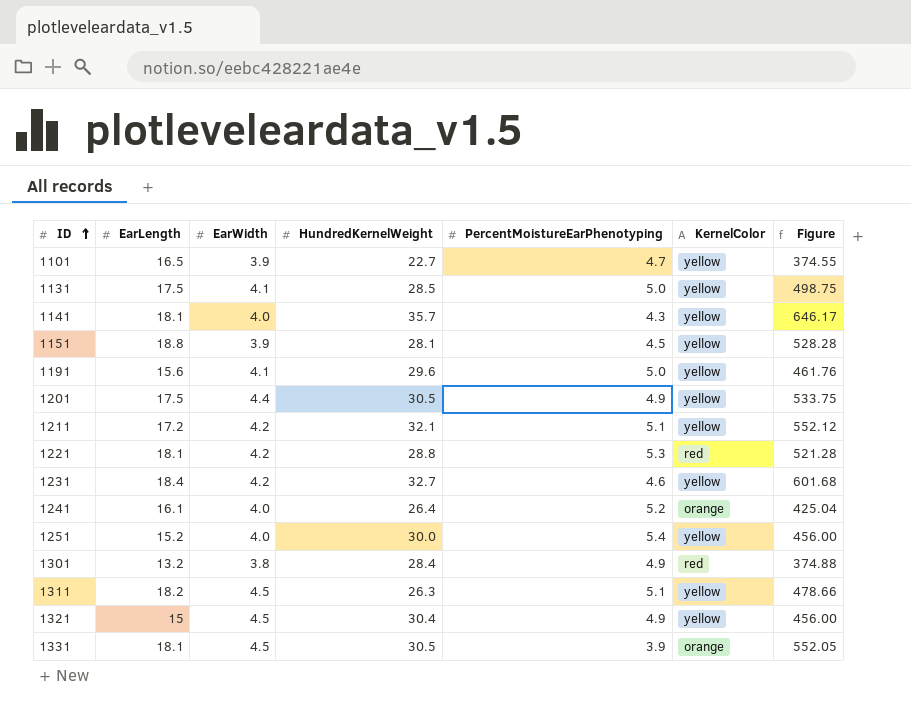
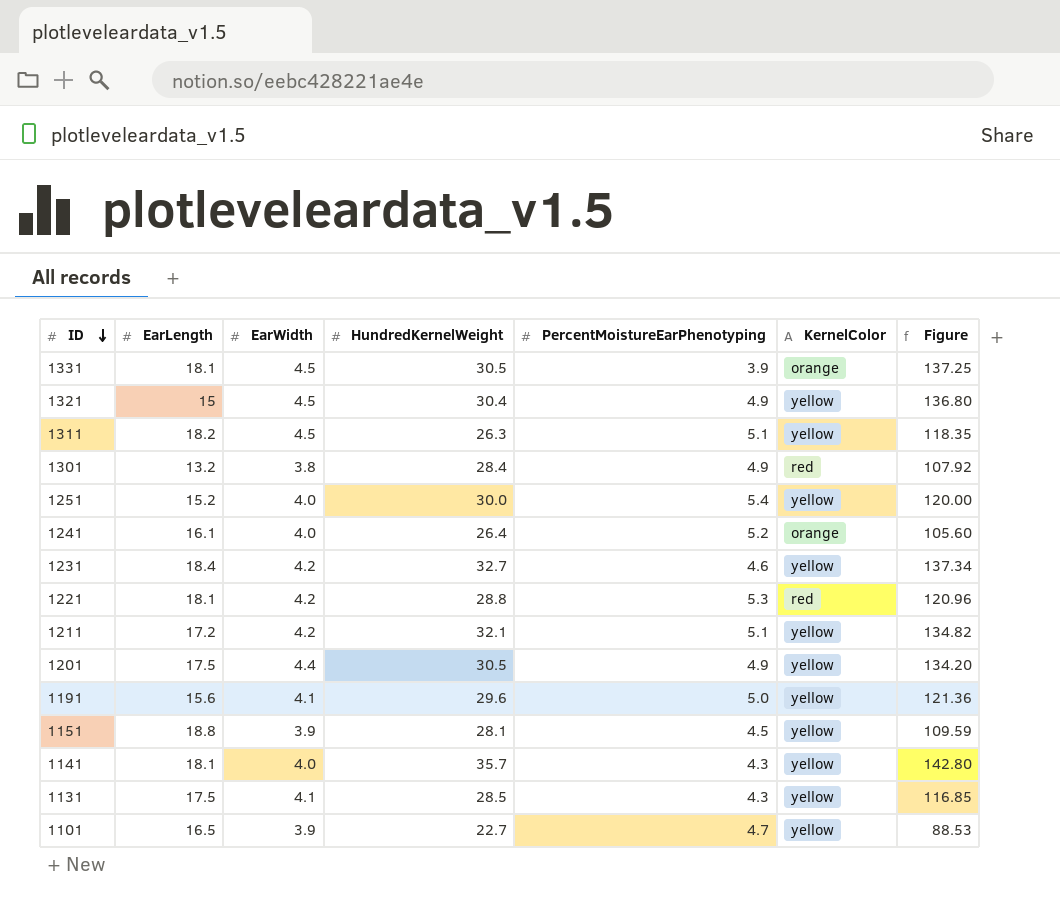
row order: ID ascending -> ID descending
column Figure | formula: [EarLength] * [HundredKernelWeight] -> [EarWidth] * [HundredKernelWeight]
1131 | PercentMoistureEarPhenotyping: 5.0 -> 4.3

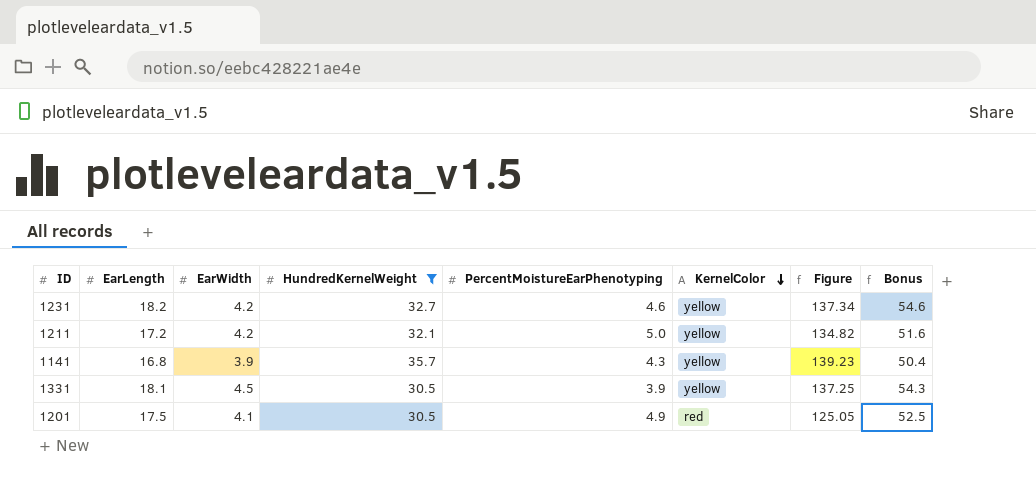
filter: none -> HundredKernelWeight >= 30.5
row order: ID descending -> KernelColor descending
column Bonus | formula: none -> [EarLength] * 3
1231 | EarLength: 18.4 -> 18.2
1211 | PercentMoistureEarPhenotyping: 5.1 -> 5.0
1141 | EarLength: 18.1 -> 16.8
1141 | EarWidth: 4.0 -> 3.9
1141 | Figure: 142.80 -> 139.23
1331 | KernelColor: orange -> yellow
1201 | EarWidth: 4.4 -> 4.1
1201 | KernelColor: yellow -> red
1201 | Figure: 134.20 -> 125.05

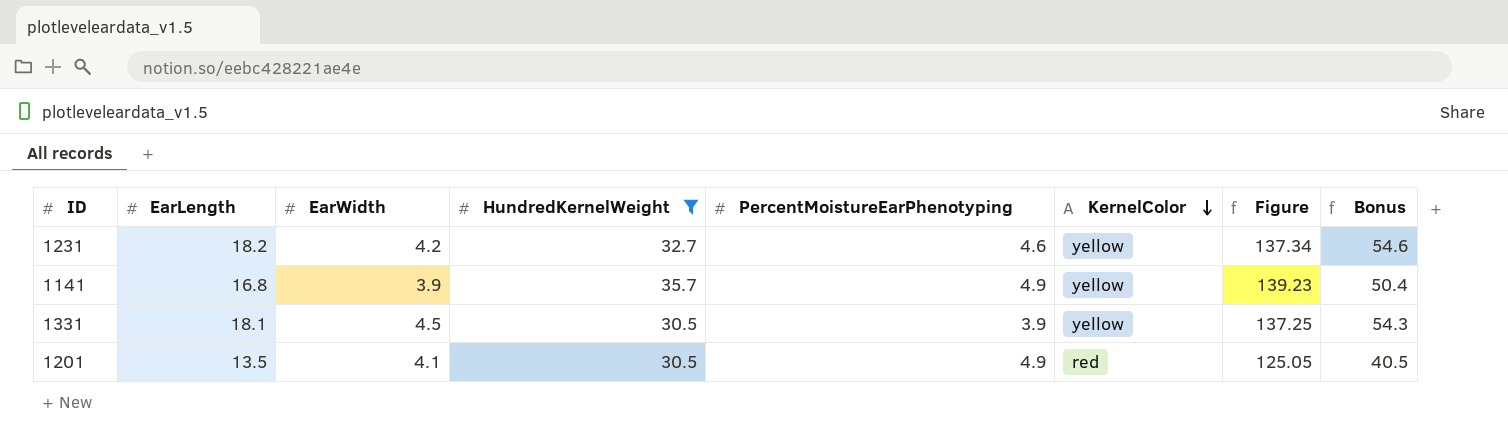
row 1211: 17.2 | 4.2 | 32.1 | 5.0 | yellow | 134.82 | 51.6 -> none
1141 | PercentMoistureEarPhenotyping: 4.3 -> 4.9
1201 | EarLength: 17.5 -> 13.5
1201 | Bonus: 52.5 -> 40.5

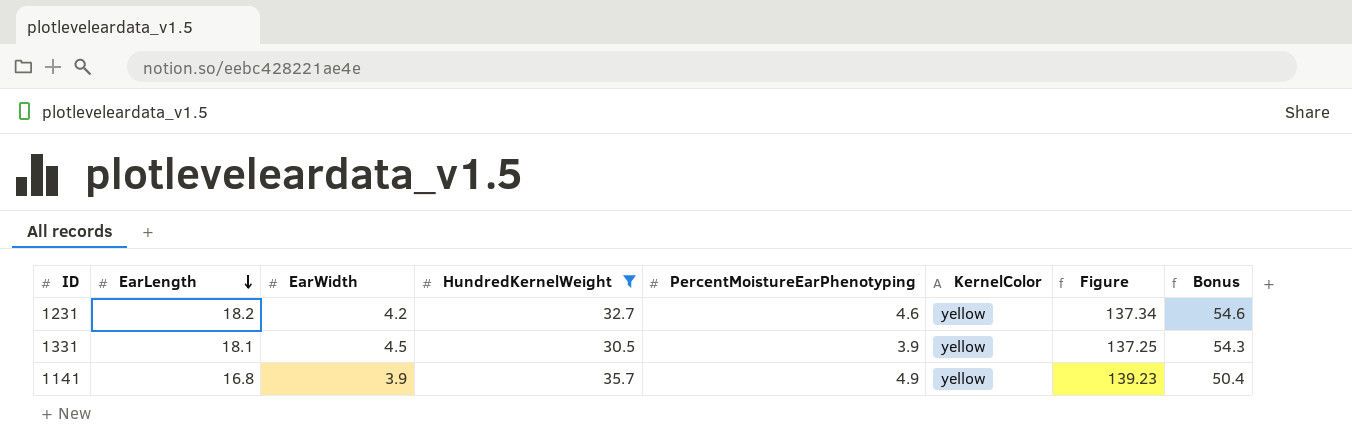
row order: KernelColor descending -> EarLength descending
row 1201: 13.5 | 4.1 | 30.5 | 4.9 | red | 125.05 | 40.5 -> none

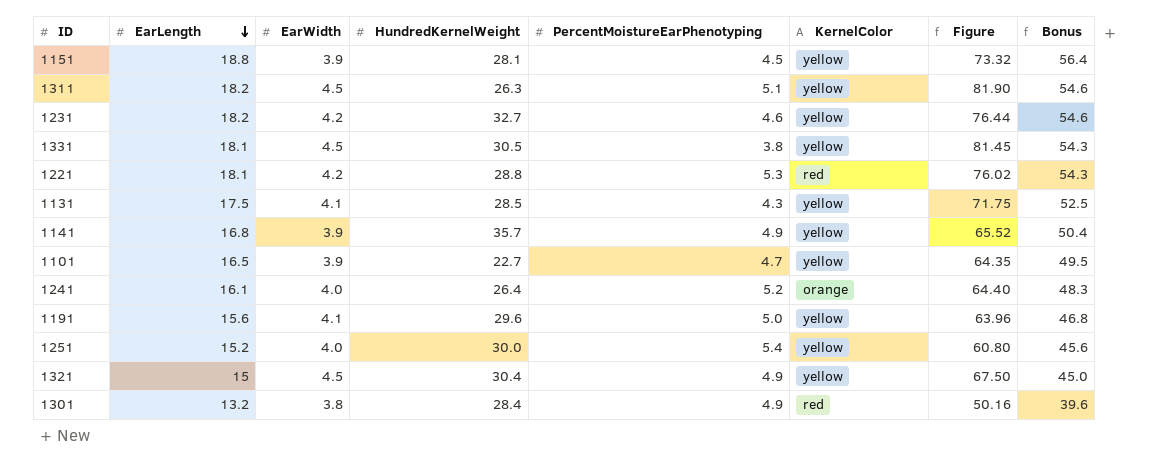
filter: HundredKernelWeight >= 30.5 -> none
column Figure | formula: [EarWidth] * [HundredKernelWeight] -> [EarLength] * [EarWidth]
1331 | PercentMoistureEarPhenotyping: 3.9 -> 3.8

